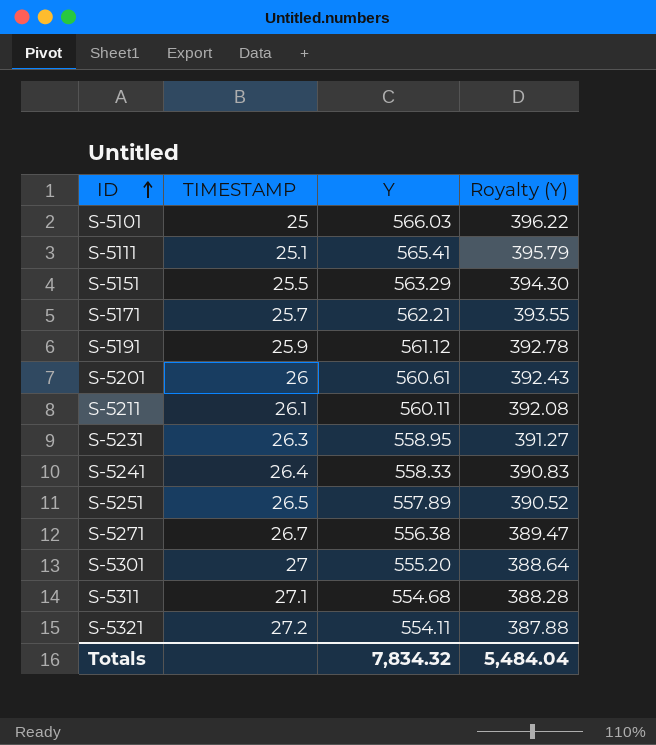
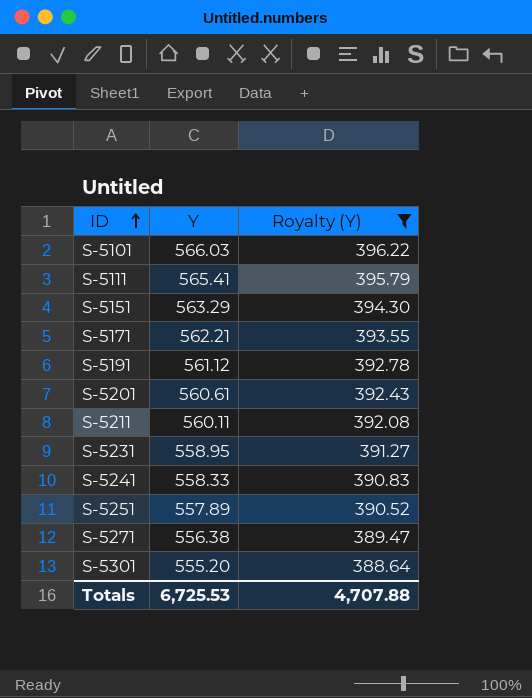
filter: none -> Royalty (Y) >= 388.64
column TIMESTAMP | position: 2 -> none
Totals | Y: 7,834.32 -> 6,725.53
Totals | Royalty (Y): 5,484.04 -> 4,707.88

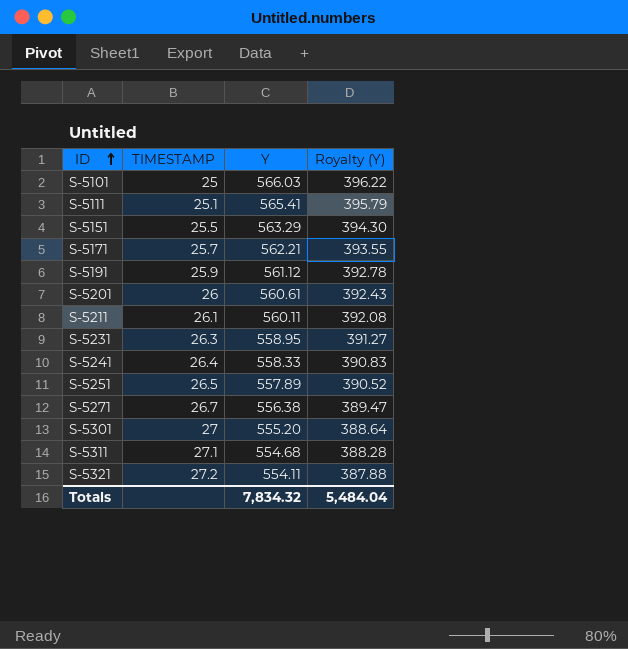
filter: Royalty (Y) >= 388.64 -> none
column TIMESTAMP | position: none -> 2
Totals | Y: 6,725.53 -> 7,834.32
Totals | Royalty (Y): 4,707.88 -> 5,484.04

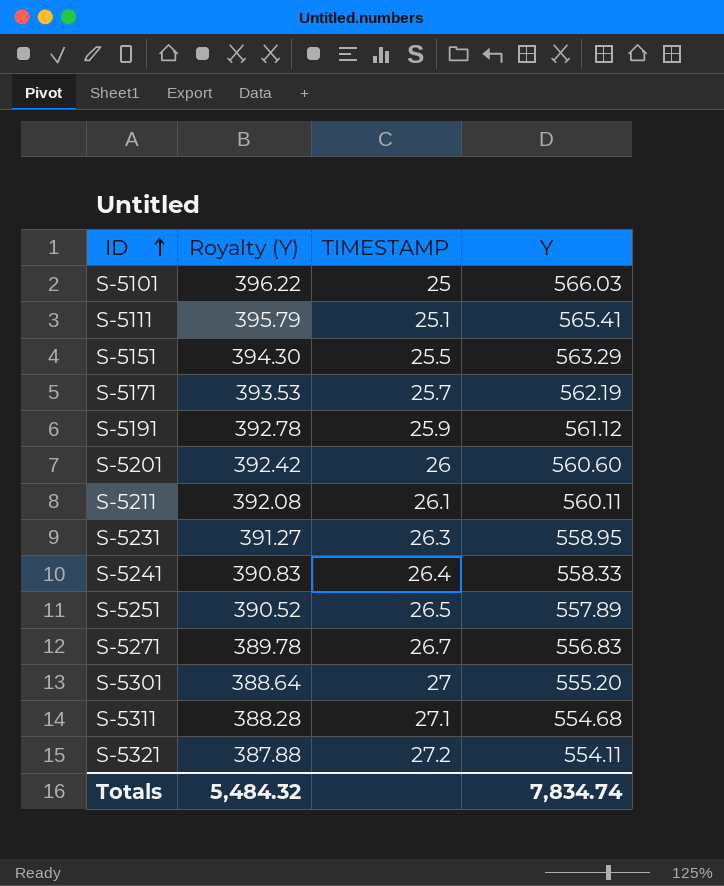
column Royalty (Y) | position: 4 -> 2
S-5171 | Royalty (Y): 393.55 -> 393.53
S-5171 | Y: 562.21 -> 562.19
S-5201 | Royalty (Y): 392.43 -> 392.42
S-5201 | Y: 560.61 -> 560.60
S-5271 | Royalty (Y): 389.47 -> 389.78
S-5271 | Y: 556.38 -> 556.83
Totals | Royalty (Y): 5,484.04 -> 5,484.32
Totals | Y: 7,834.32 -> 7,834.74

